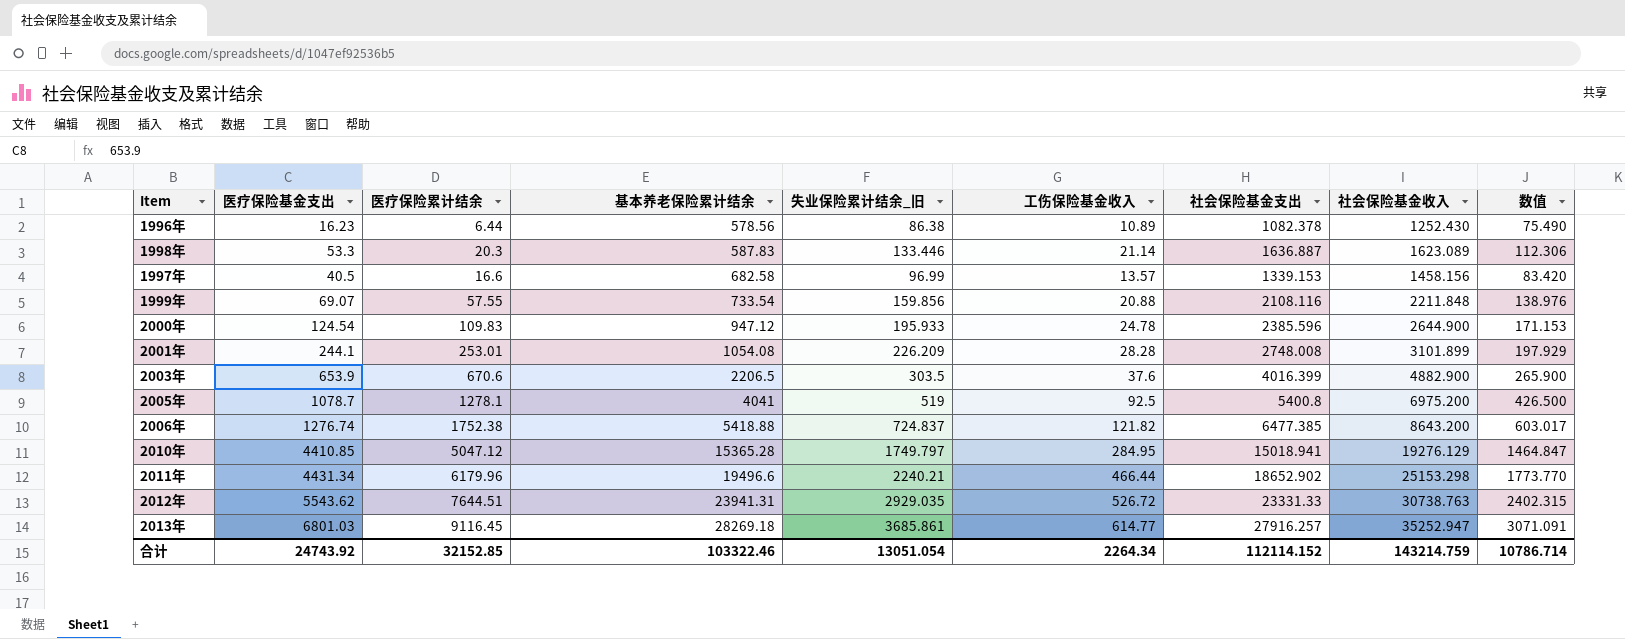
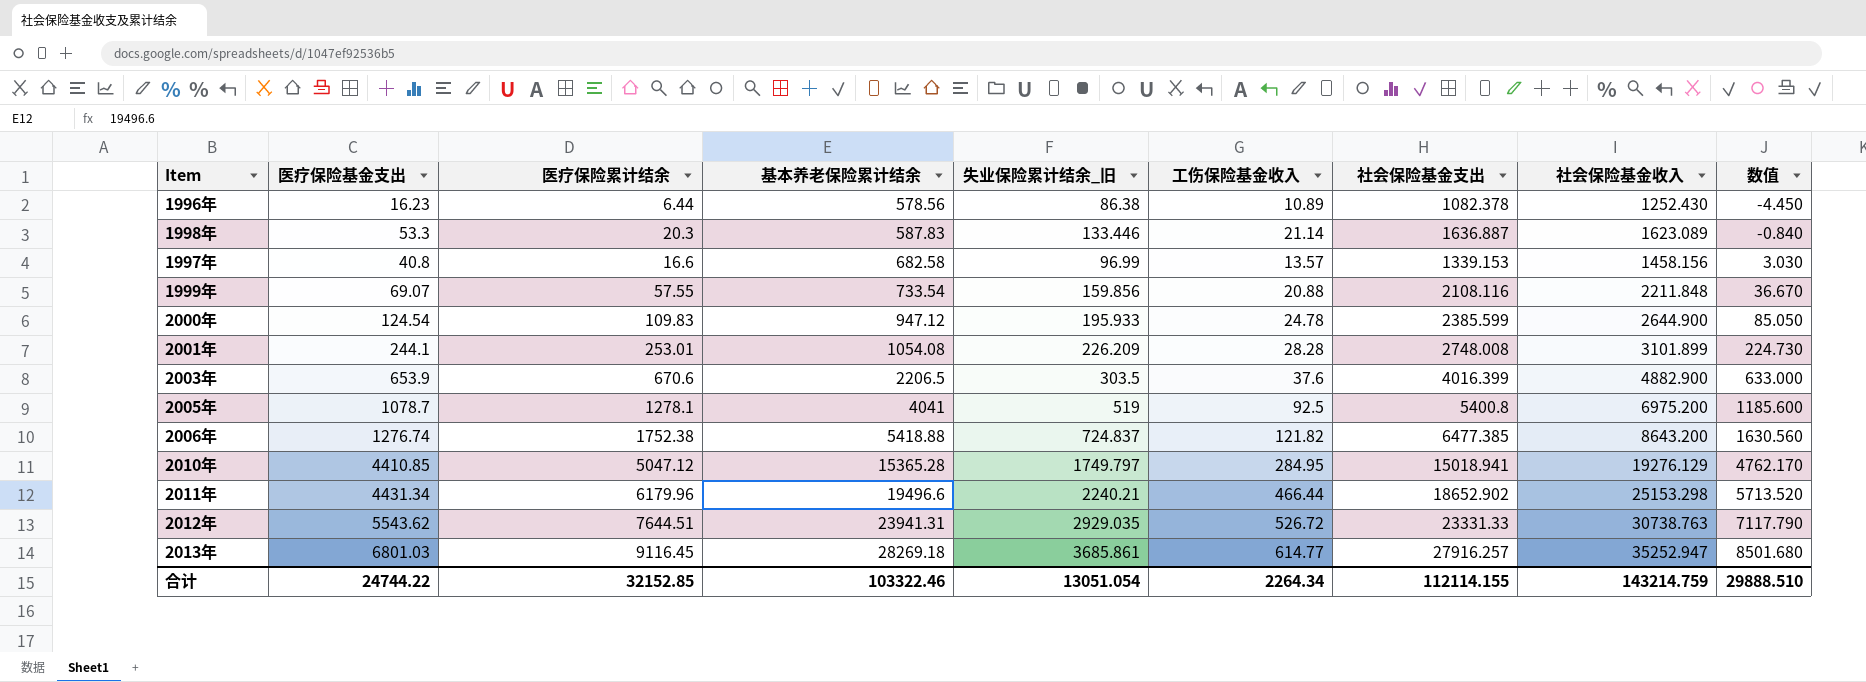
column 数值 | formula: [失业保险累计结余_旧] - [工伤保险基金收入] -> [医疗保险累计结余] - [工伤保险基金收入]
1997年 | 医疗保险基金支出: 40.5 -> 40.8
2000年 | 社会保险基金支出: 2385.596 -> 2385.599
合计 | 医疗保险基金支出: 24743.92 -> 24744.22
合计 | 社会保险基金支出: 112114.152 -> 112114.155
合计 | 数值: 10786.714 -> 29888.510

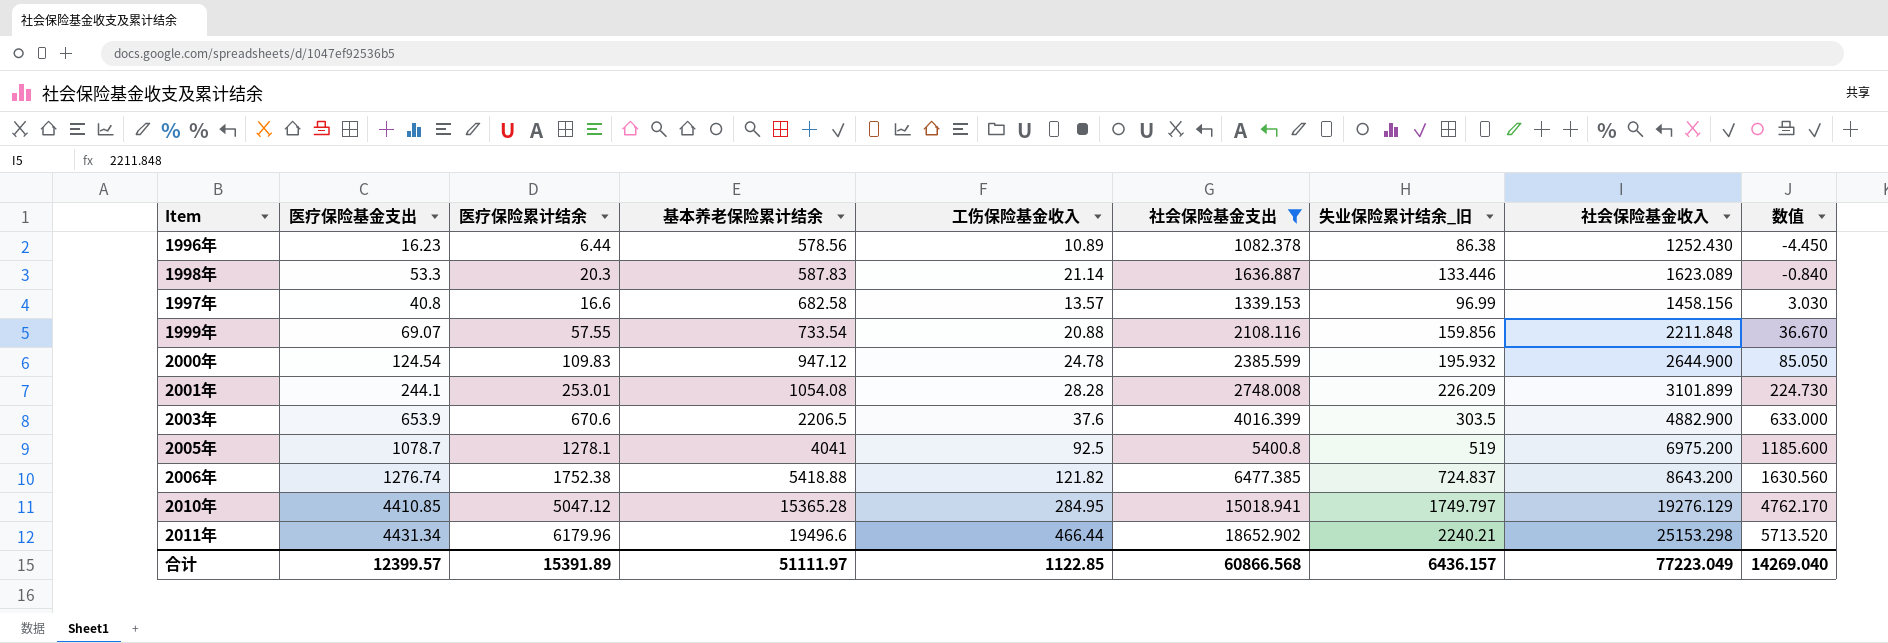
filter: none -> 社会保险基金支出 <= 18652.902
column 失业保险累计结余_旧 | position: 5 -> 7
2000年 | 失业保险累计结余_旧: 195.933 -> 195.932
合计 | 医疗保险基金支出: 24744.22 -> 12399.57
合计 | 医疗保险累计结余: 32152.85 -> 15391.89
合计 | 基本养老保险累计结余: 103322.46 -> 51111.97
合计 | 工伤保险基金收入: 2264.34 -> 1122.85
合计 | 社会保险基金支出: 112114.155 -> 60866.568
合计 | 失业保险累计结余_旧: 13051.054 -> 6436.157
合计 | 社会保险基金收入: 143214.759 -> 77223.049
合计 | 数值: 29888.510 -> 14269.040

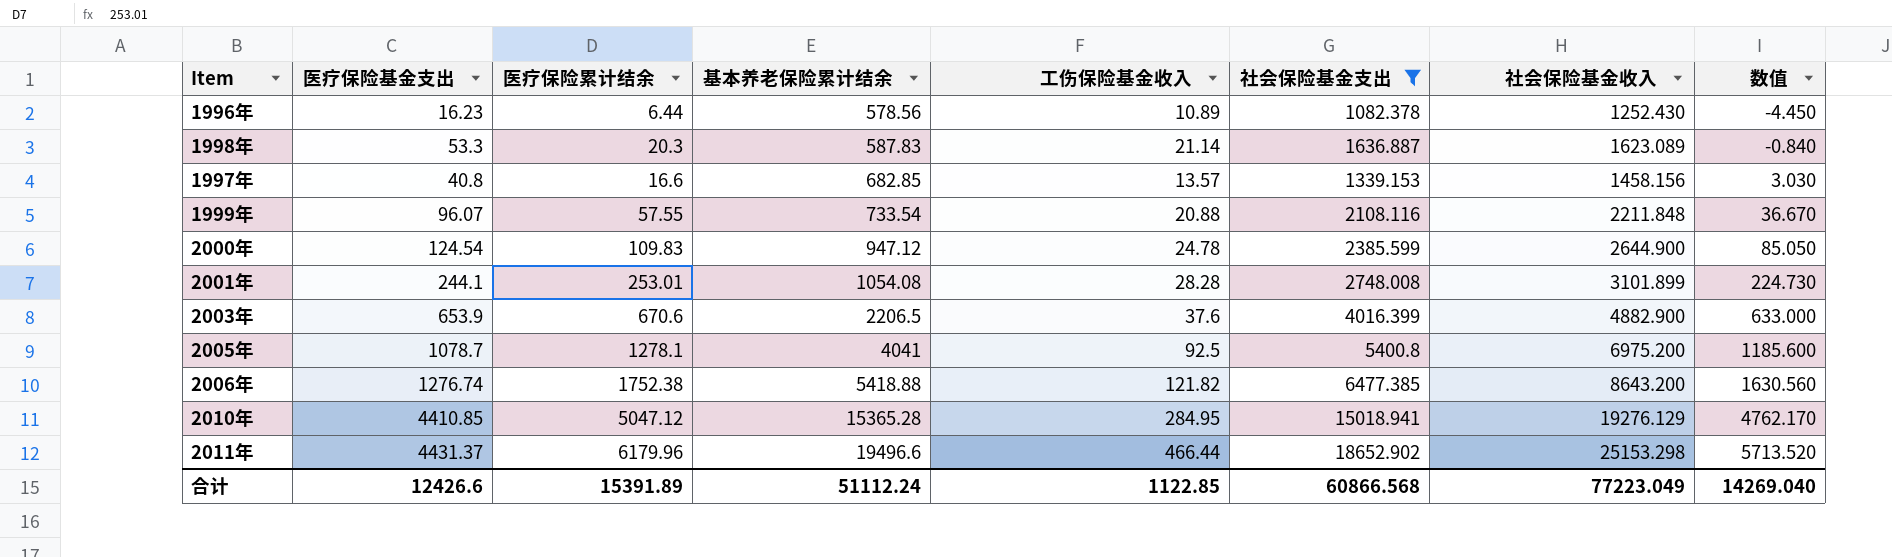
column 失业保险累计结余_旧 | position: 7 -> none
1997年 | 基本养老保险累计结余: 682.58 -> 682.85
1999年 | 医疗保险基金支出: 69.07 -> 96.07
2011年 | 医疗保险基金支出: 4431.34 -> 4431.37
合计 | 医疗保险基金支出: 12399.57 -> 12426.6
合计 | 基本养老保险累计结余: 51111.97 -> 51112.24

